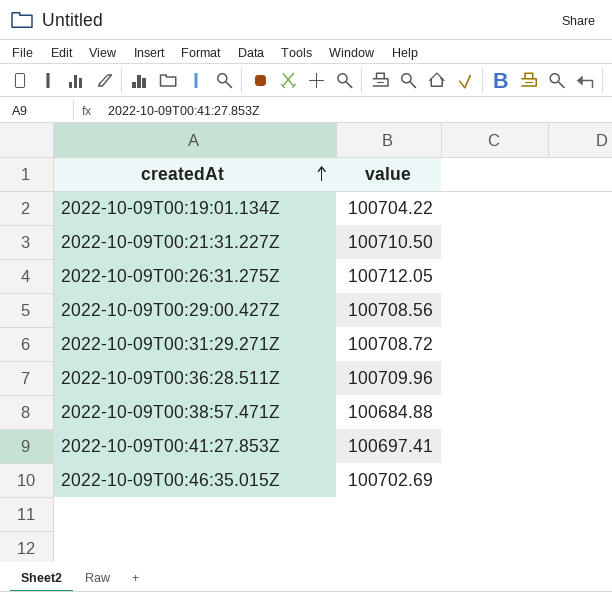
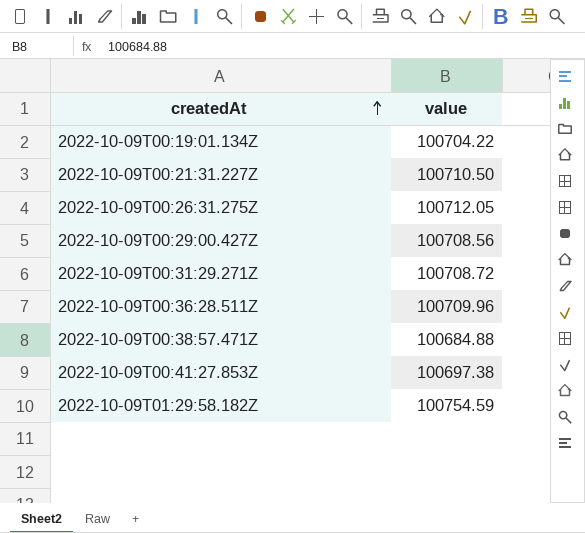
row 2022-10-09T00:46:35.015Z: 100702.69 -> none
2022-10-09T00:41:27.853Z | value: 100697.41 -> 100697.38
row 2022-10-09T01:29:58.182Z: none -> 100754.59

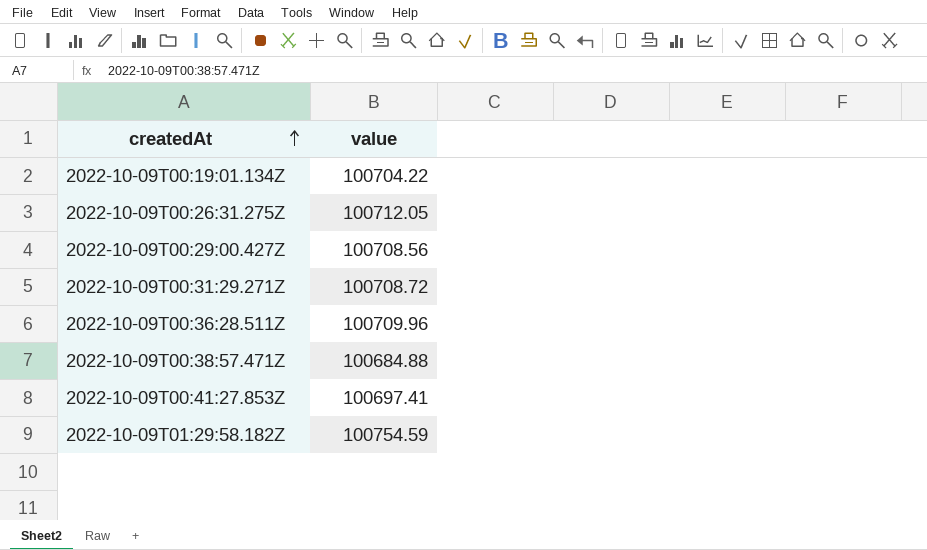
row 2022-10-09T00:21:31.227Z: 100710.50 -> none
2022-10-09T00:41:27.853Z | value: 100697.38 -> 100697.41

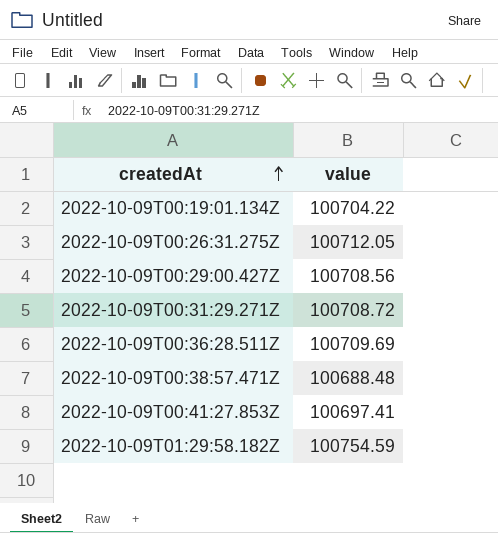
2022-10-09T00:36:28.511Z | value: 100709.96 -> 100709.69
2022-10-09T00:38:57.471Z | value: 100684.88 -> 100688.48

